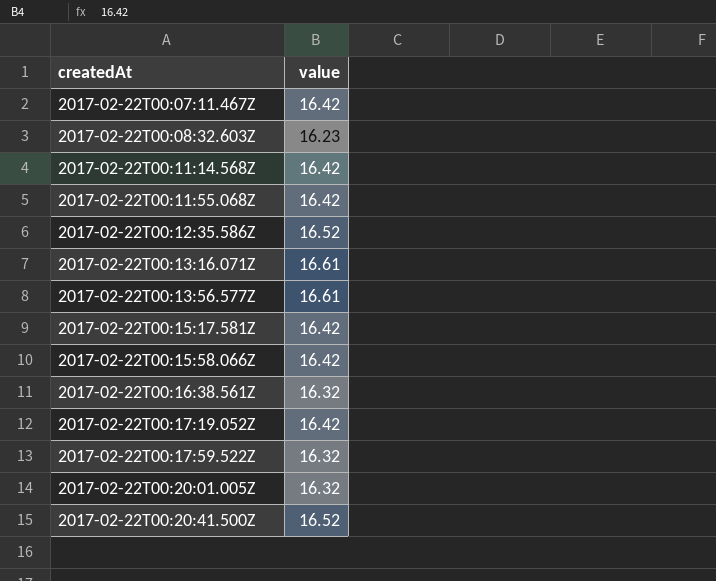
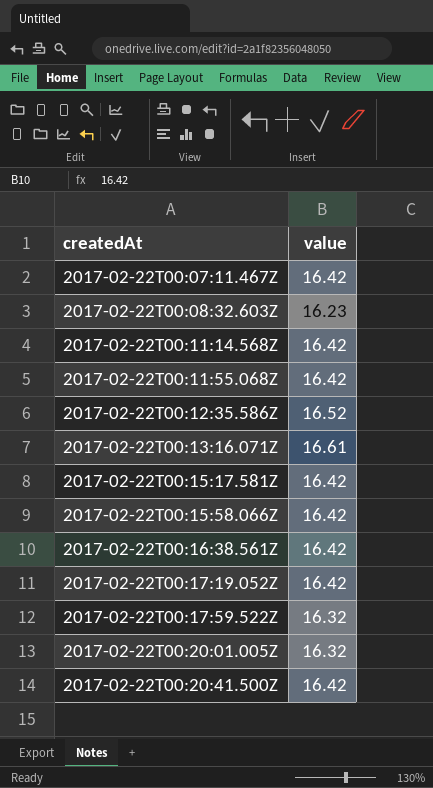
row 2017-02-22T00:13:56.577Z: 16.61 -> none
2017-02-22T00:16:38.561Z | value: 16.32 -> 16.42
2017-02-22T00:20:41.500Z | value: 16.52 -> 16.42

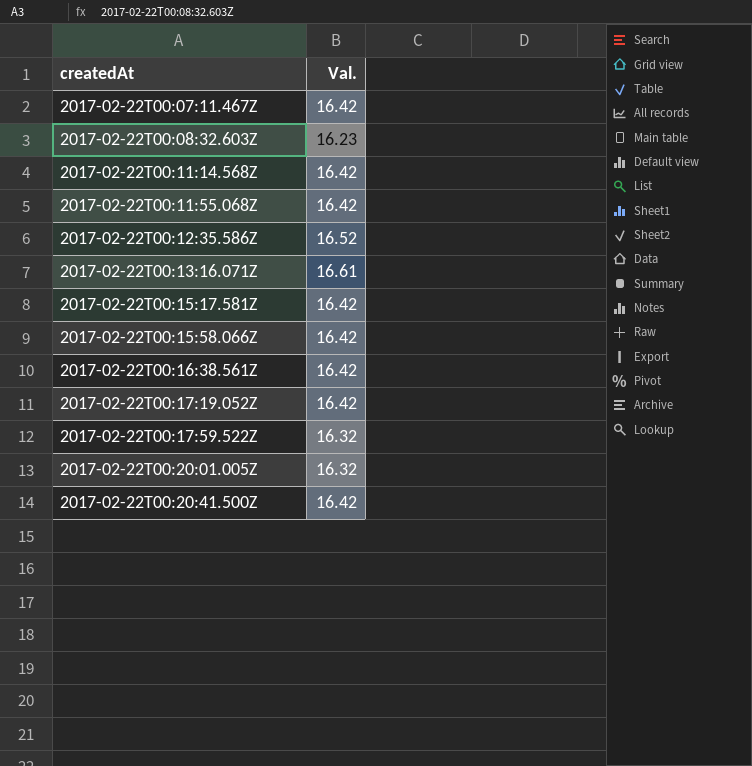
column name: value -> Val.

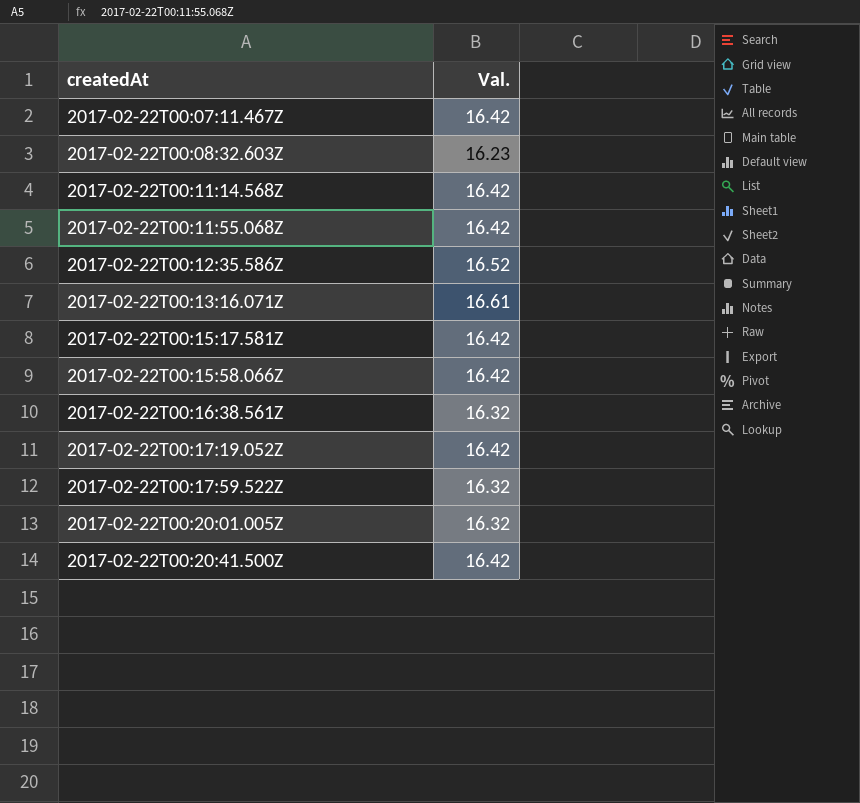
2017-02-22T00:16:38.561Z | Val.: 16.42 -> 16.32

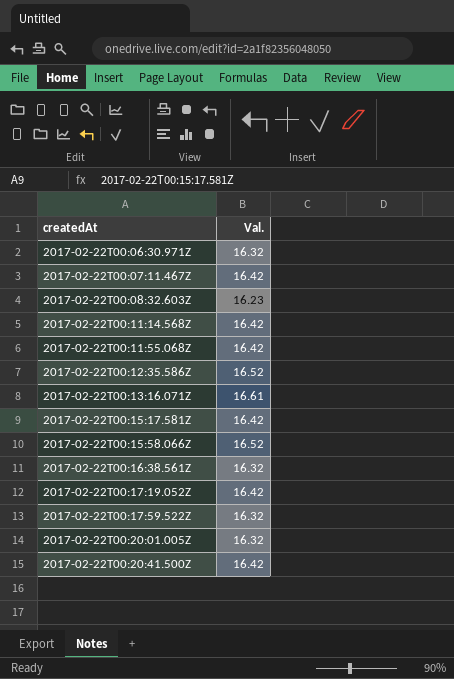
row 2017-02-22T00:06:30.971Z: none -> 16.32
2017-02-22T00:15:58.066Z | Val.: 16.42 -> 16.52

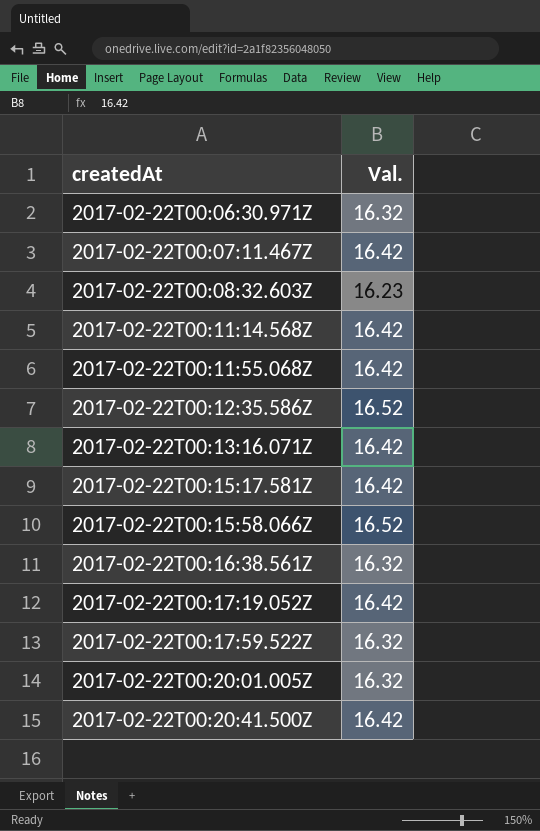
2017-02-22T00:13:16.071Z | Val.: 16.61 -> 16.42

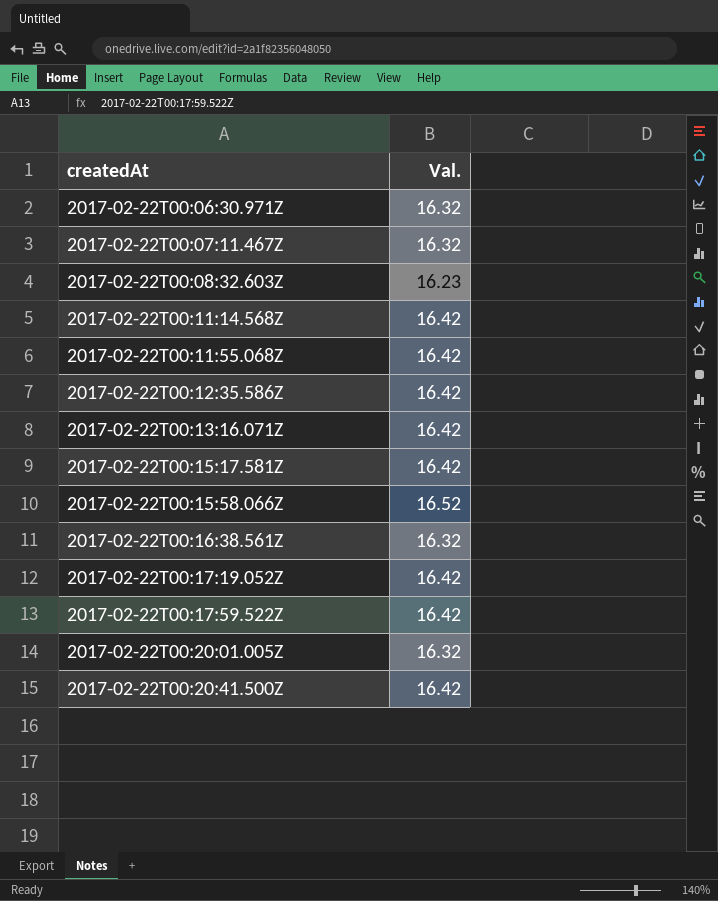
2017-02-22T00:07:11.467Z | Val.: 16.42 -> 16.32
2017-02-22T00:12:35.586Z | Val.: 16.52 -> 16.42
2017-02-22T00:17:59.522Z | Val.: 16.32 -> 16.42

